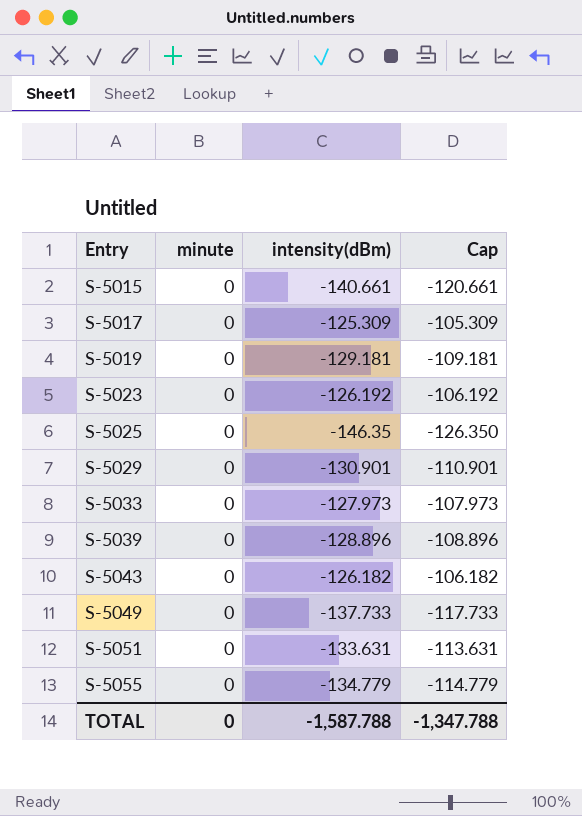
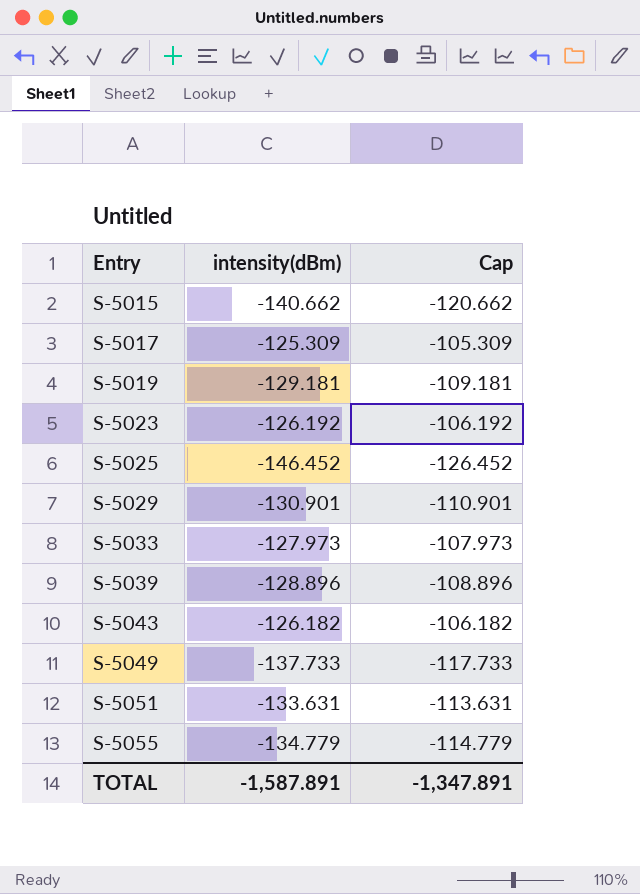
column minute | position: 2 -> none
S-5015 | intensity(dBm): -140.661 -> -140.662
S-5015 | Cap: -120.661 -> -120.662
S-5025 | intensity(dBm): -146.35 -> -146.452
S-5025 | Cap: -126.350 -> -126.452
TOTAL | intensity(dBm): -1,587.788 -> -1,587.891
TOTAL | Cap: -1,347.788 -> -1,347.891

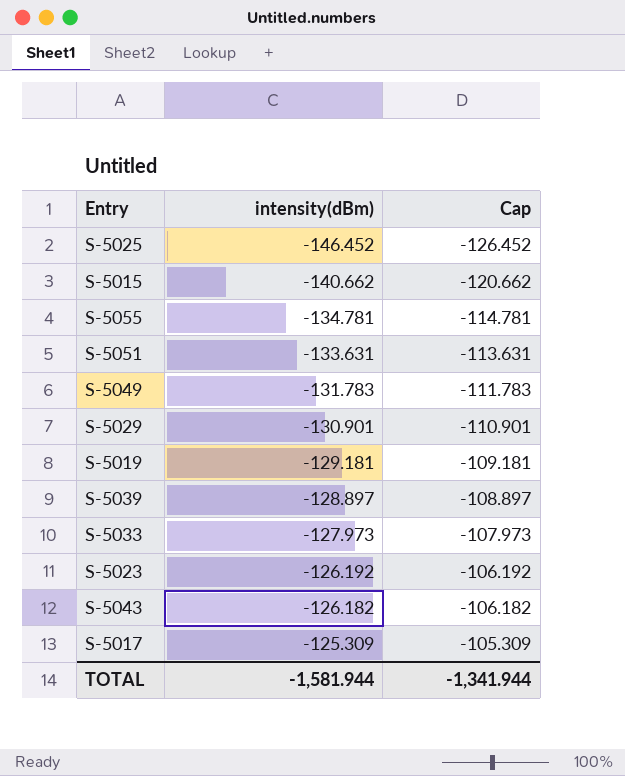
row order: Entry ascending -> intensity(dBm) ascending
S-5055 | intensity(dBm): -134.779 -> -134.781
S-5055 | Cap: -114.779 -> -114.781
S-5049 | intensity(dBm): -137.733 -> -131.783
S-5049 | Cap: -117.733 -> -111.783
S-5039 | intensity(dBm): -128.896 -> -128.897
S-5039 | Cap: -108.896 -> -108.897
TOTAL | intensity(dBm): -1,587.891 -> -1,581.944
TOTAL | Cap: -1,347.891 -> -1,341.944

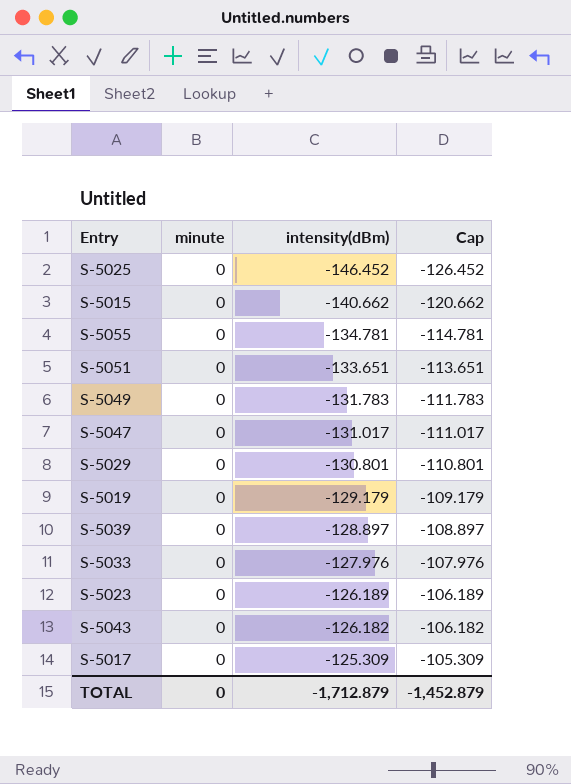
column minute | position: none -> 2
S-5051 | intensity(dBm): -133.631 -> -133.651
S-5051 | Cap: -113.631 -> -113.651
row S-5047: none -> 0 | -131.017 | -111.017
S-5029 | intensity(dBm): -130.901 -> -130.801
S-5029 | Cap: -110.901 -> -110.801
S-5019 | intensity(dBm): -129.181 -> -129.179
S-5019 | Cap: -109.181 -> -109.179
S-5033 | intensity(dBm): -127.973 -> -127.976
S-5033 | Cap: -107.973 -> -107.976
S-5023 | intensity(dBm): -126.192 -> -126.189
S-5023 | Cap: -106.192 -> -106.189
TOTAL | intensity(dBm): -1,581.944 -> -1,712.879
TOTAL | Cap: -1,341.944 -> -1,452.879

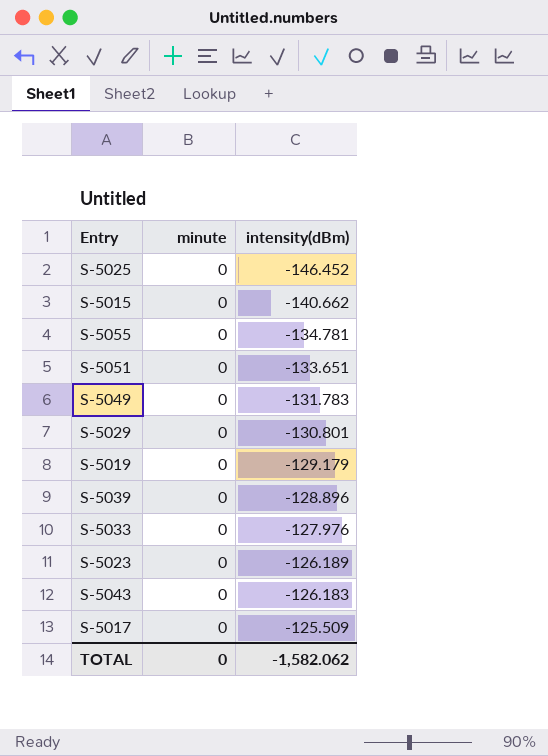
column Cap | formula: [intensity(dBm)] + 20 -> none
row S-5047: 0 | -131.017 | -111.017 -> none
S-5039 | intensity(dBm): -128.897 -> -128.896
S-5043 | intensity(dBm): -126.182 -> -126.183
S-5017 | intensity(dBm): -125.309 -> -125.509
TOTAL | intensity(dBm): -1,712.879 -> -1,582.062

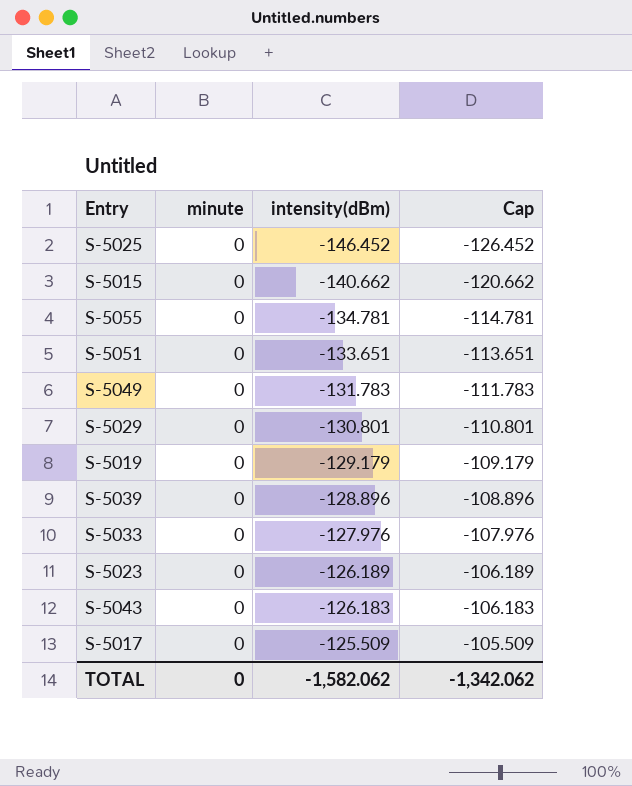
column Cap | formula: none -> [intensity(dBm)] + 20

